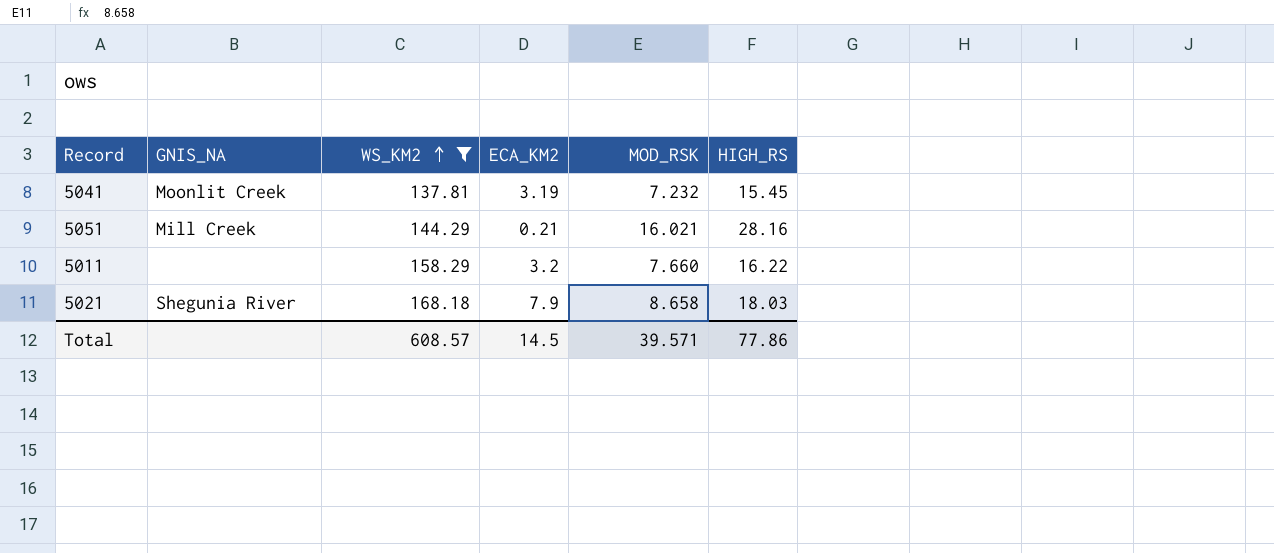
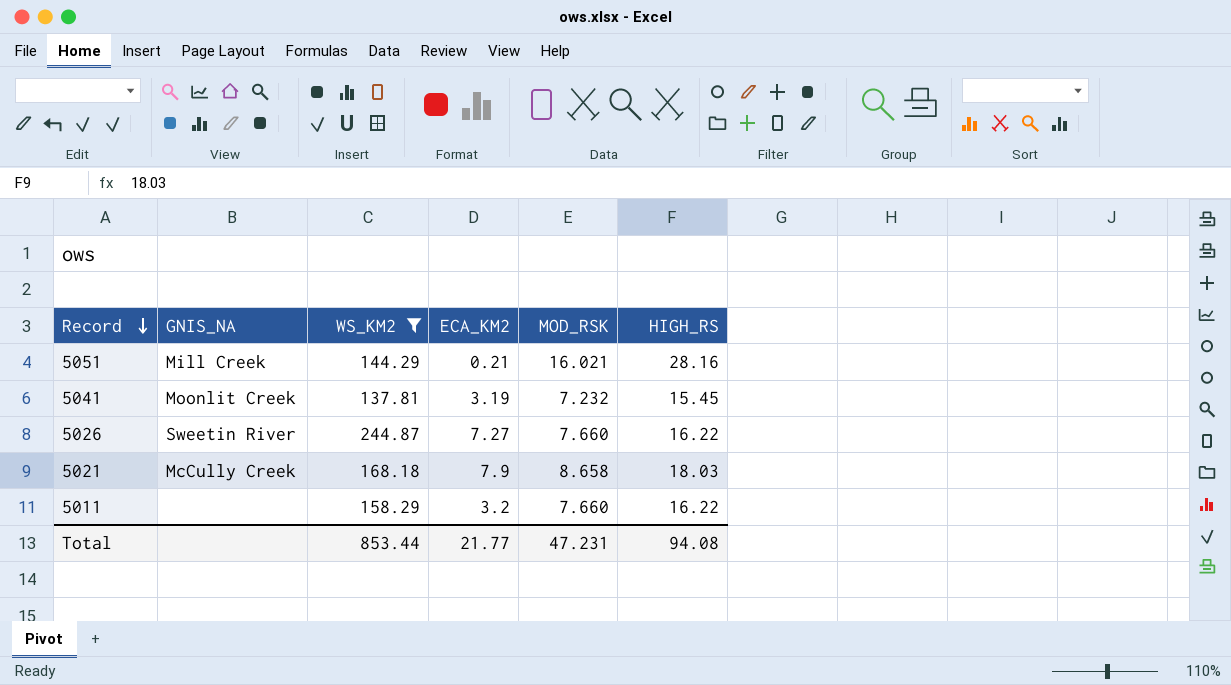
row order: WS_KM2 ascending -> Record descending
row 5026: none -> Sweetin River | 244.87 | 7.27 | 7.660 | 16.22
5021 | GNIS_NA: Shegunia River -> McCully Creek
Total | WS_KM2: 608.57 -> 853.44
Total | ECA_KM2: 14.5 -> 21.77
Total | MOD_RSK: 39.571 -> 47.231
Total | HIGH_RS: 77.86 -> 94.08

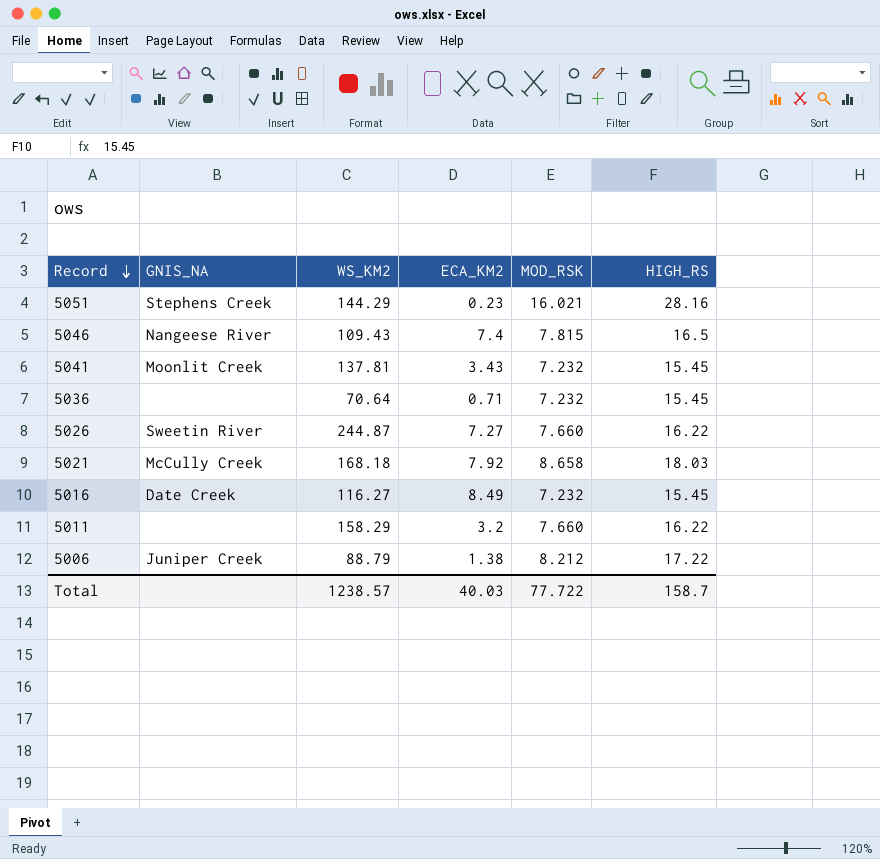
filter: WS_KM2 >= 137.81 -> none
5051 | GNIS_NA: Mill Creek -> Stephens Creek
5051 | ECA_KM2: 0.21 -> 0.23
5041 | ECA_KM2: 3.19 -> 3.43
5021 | ECA_KM2: 7.9 -> 7.92
Total | WS_KM2: 853.44 -> 1238.57
Total | ECA_KM2: 21.77 -> 40.03
Total | MOD_RSK: 47.231 -> 77.722
Total | HIGH_RS: 94.08 -> 158.7

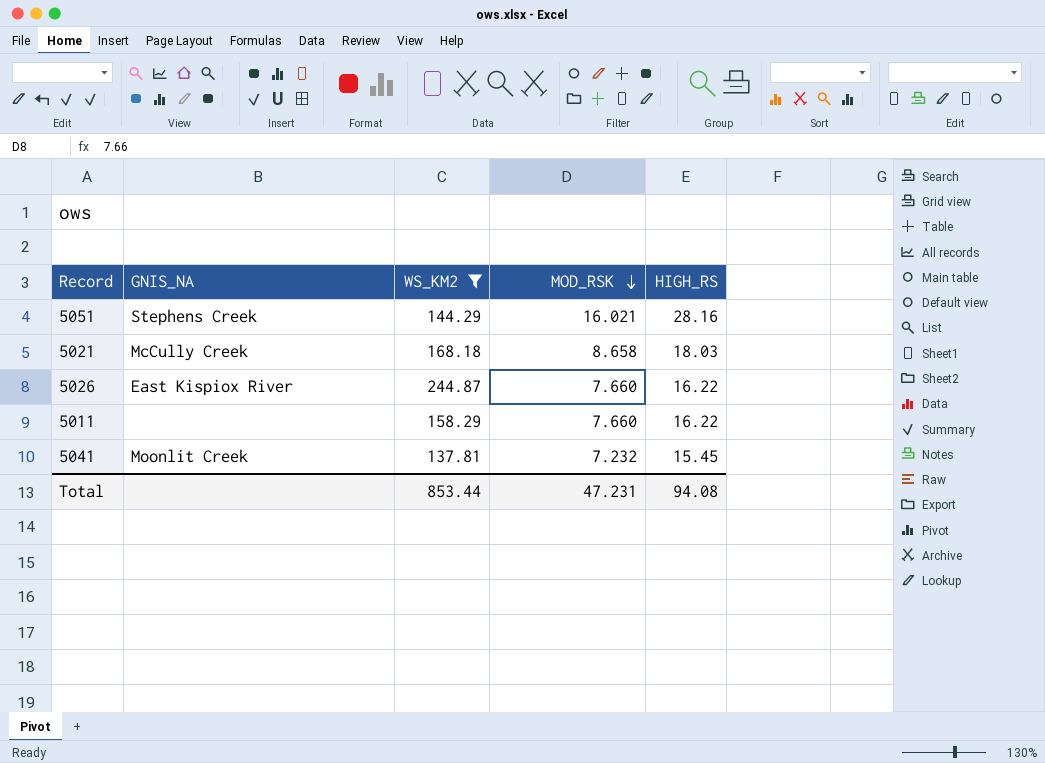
filter: none -> WS_KM2 >= 137.81
row order: Record descending -> MOD_RSK descending
column ECA_KM2 | position: 4 -> none
5026 | GNIS_NA: Sweetin River -> East Kispiox River
Total | WS_KM2: 1238.57 -> 853.44
Total | MOD_RSK: 77.722 -> 47.231
Total | HIGH_RS: 158.7 -> 94.08

